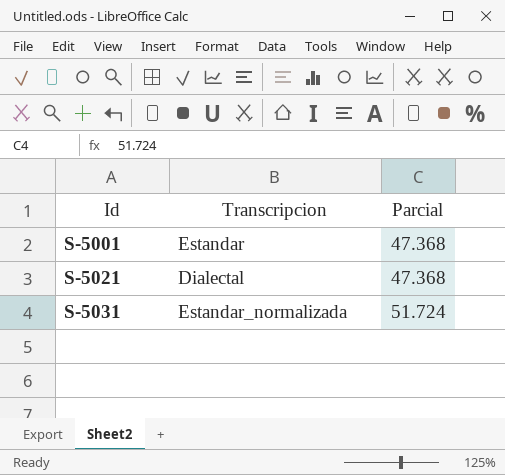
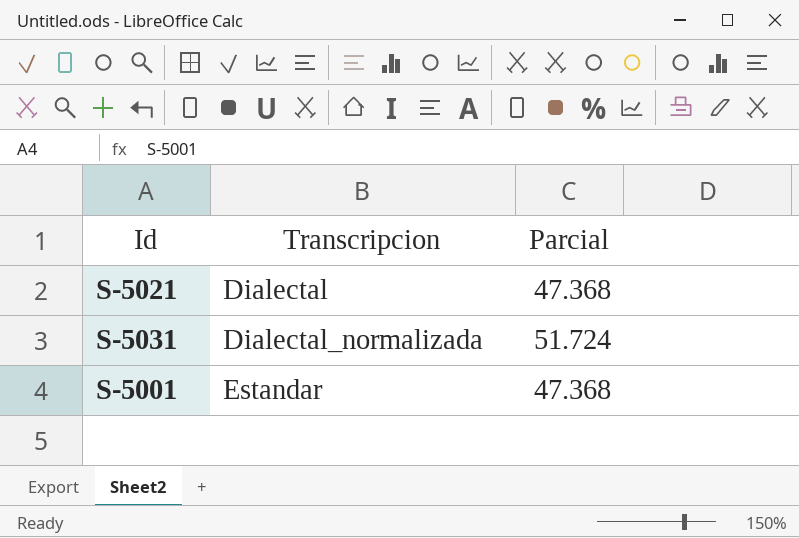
row order: Id ascending -> Transcripcion ascending
S-5031 | Transcripcion: Estandar_normalizada -> Dialectal_normalizada

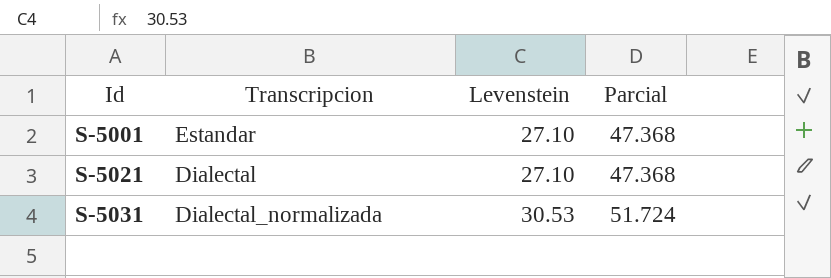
row order: Transcripcion ascending -> Id ascending
column Levenstein | position: none -> 3

